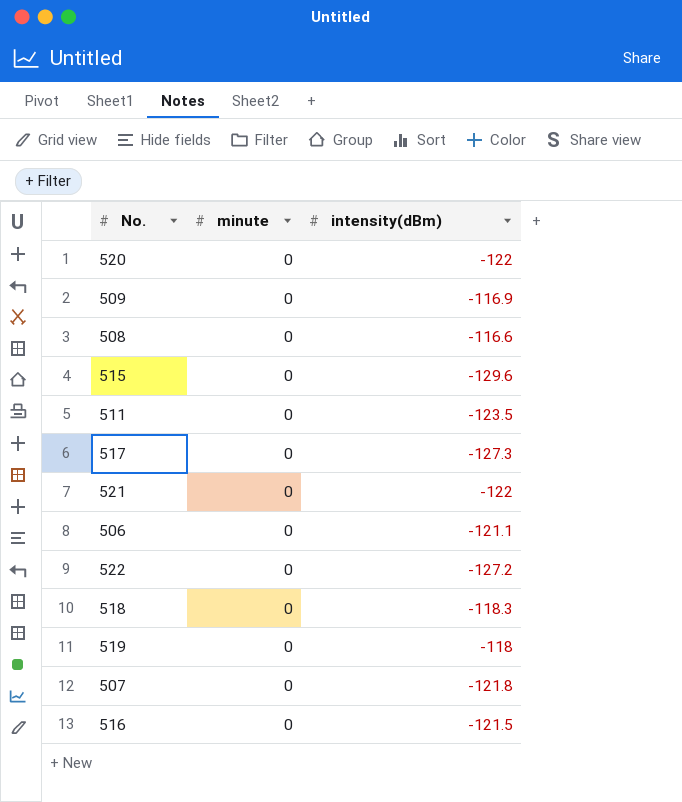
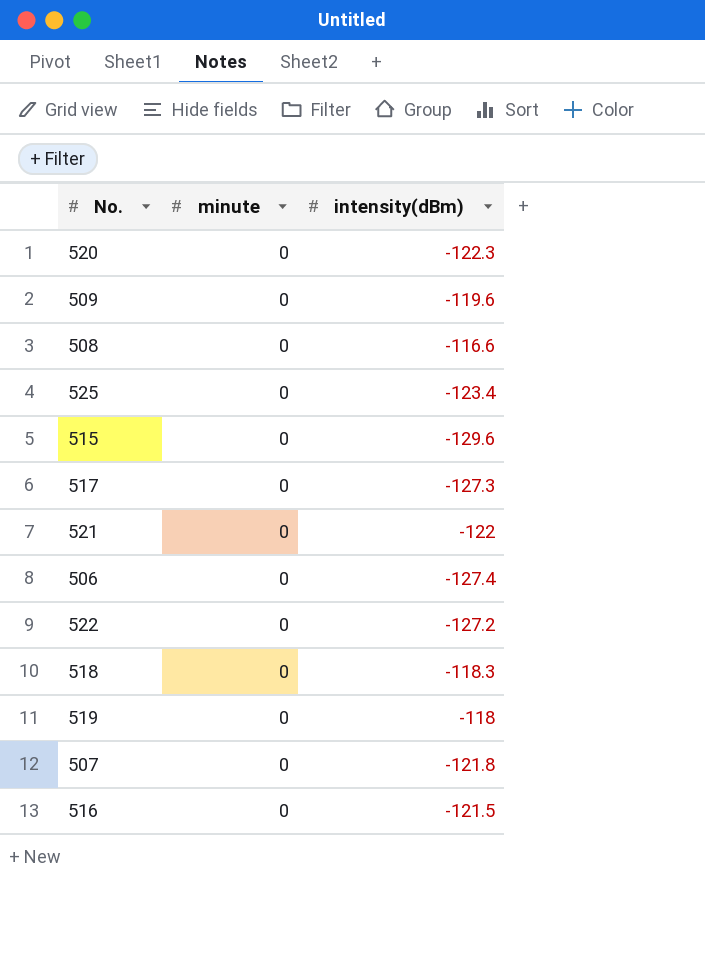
row 511: 0 | -123.5 -> none
520 | intensity(dBm): -122 -> -122.3
509 | intensity(dBm): -116.9 -> -119.6
row 525: none -> 0 | -123.4
506 | intensity(dBm): -121.1 -> -127.4

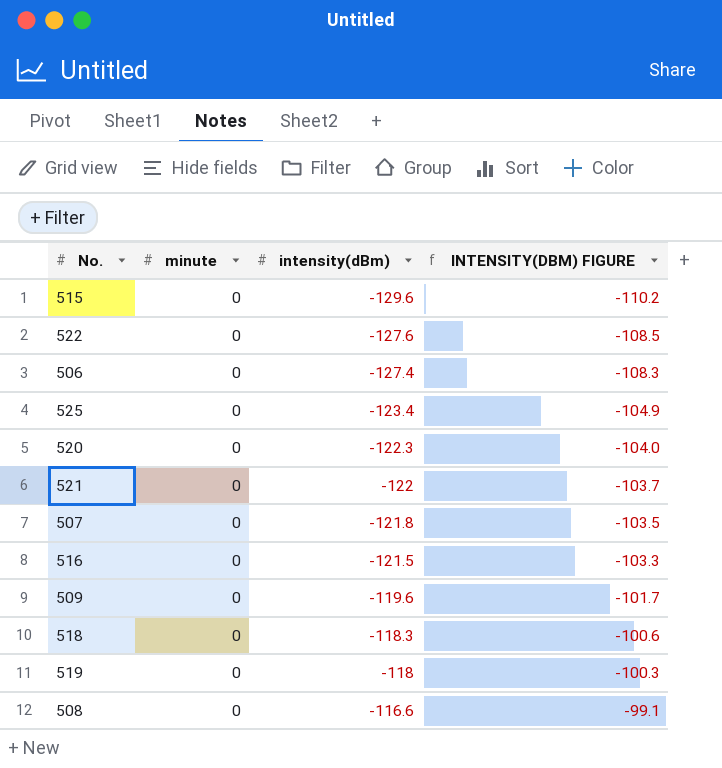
row order: none -> intensity(dBm) ascending
column INTENSITY(DBM) FIGURE | formula: none -> [intensity(dBm)] * 0.85
row 517: 0 | -127.3 -> none
522 | intensity(dBm): -127.2 -> -127.6

